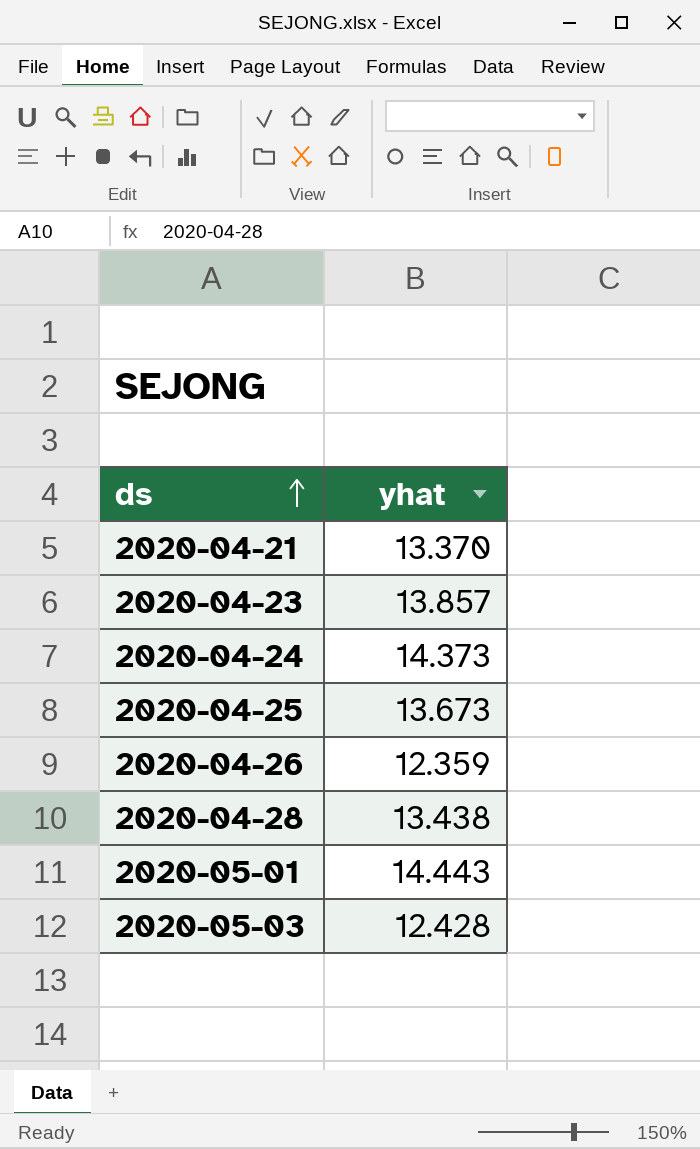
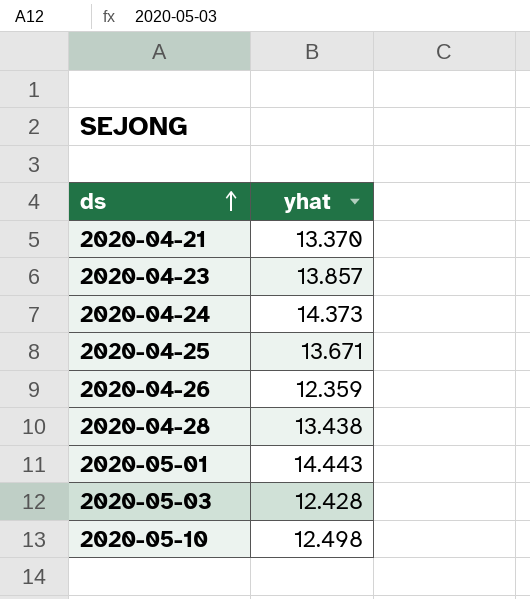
2020-04-25 | yhat: 13.673 -> 13.671
row 2020-05-10: none -> 12.498

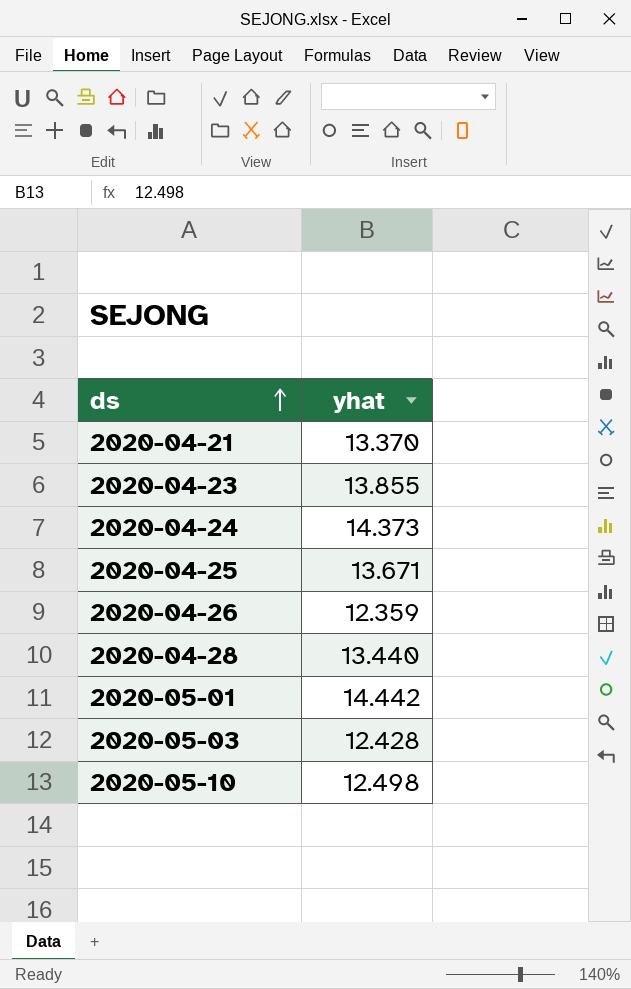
2020-04-23 | yhat: 13.857 -> 13.855
2020-04-28 | yhat: 13.438 -> 13.440
2020-05-01 | yhat: 14.443 -> 14.442

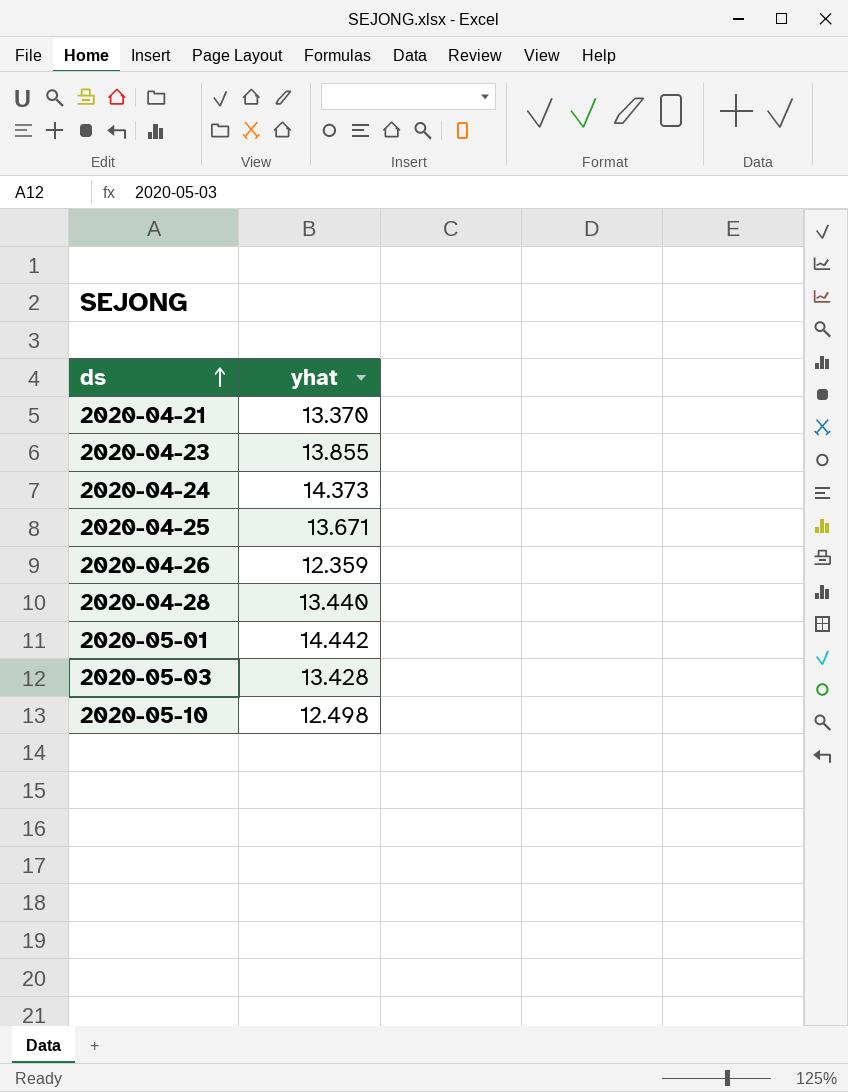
2020-05-03 | yhat: 12.428 -> 13.428

